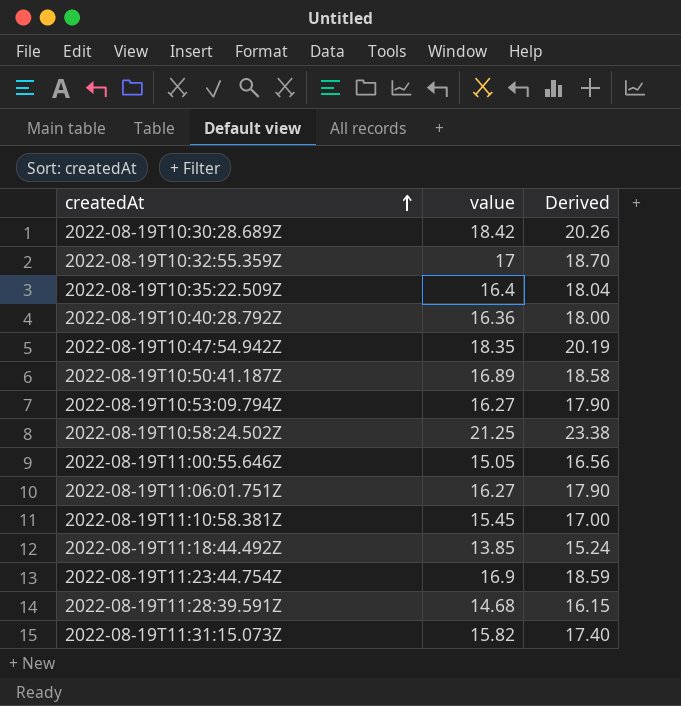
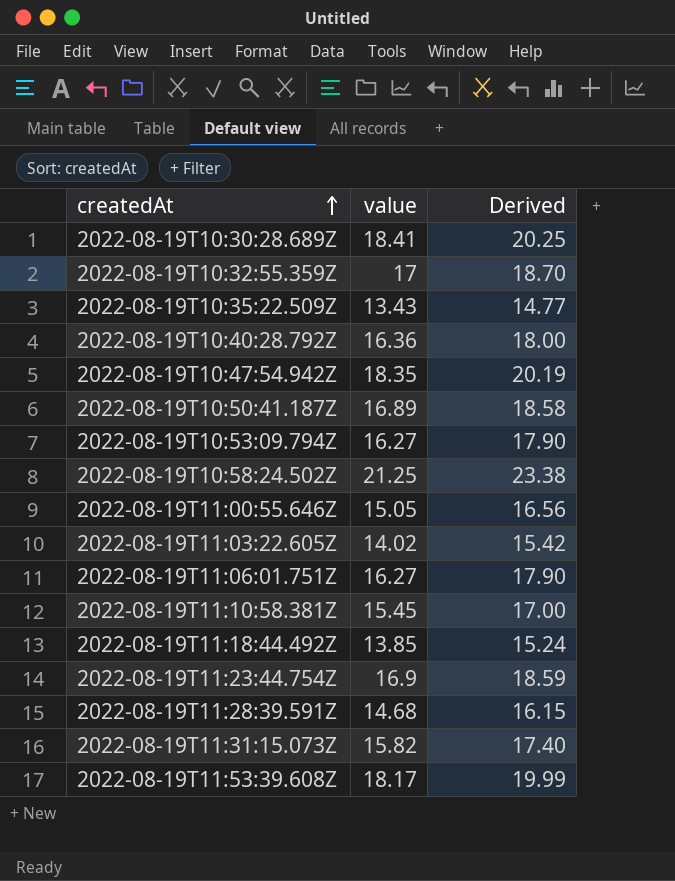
2022-08-19T10:30:28.689Z | value: 18.42 -> 18.41
2022-08-19T10:30:28.689Z | Derived: 20.26 -> 20.25
2022-08-19T10:35:22.509Z | value: 16.4 -> 13.43
2022-08-19T10:35:22.509Z | Derived: 18.04 -> 14.77
row 2022-08-19T11:03:22.605Z: none -> 14.02 | 15.42
row 2022-08-19T11:53:39.608Z: none -> 18.17 | 19.99

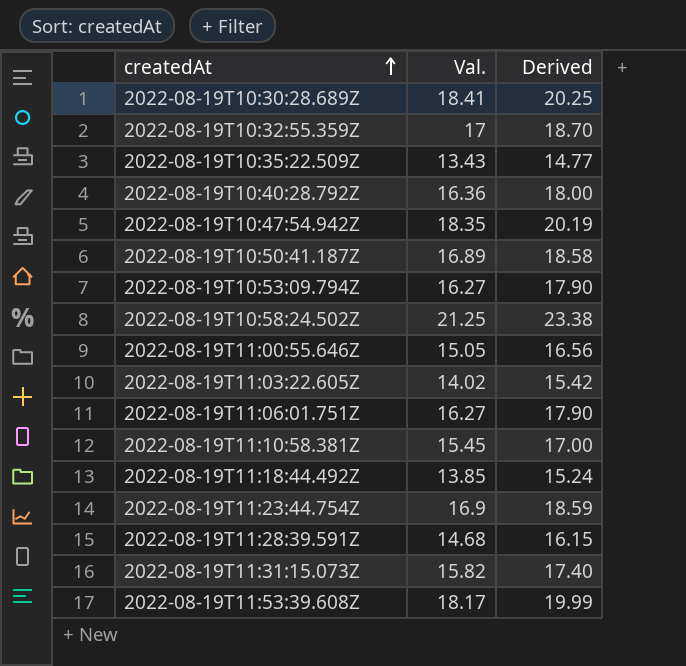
column name: value -> Val.

